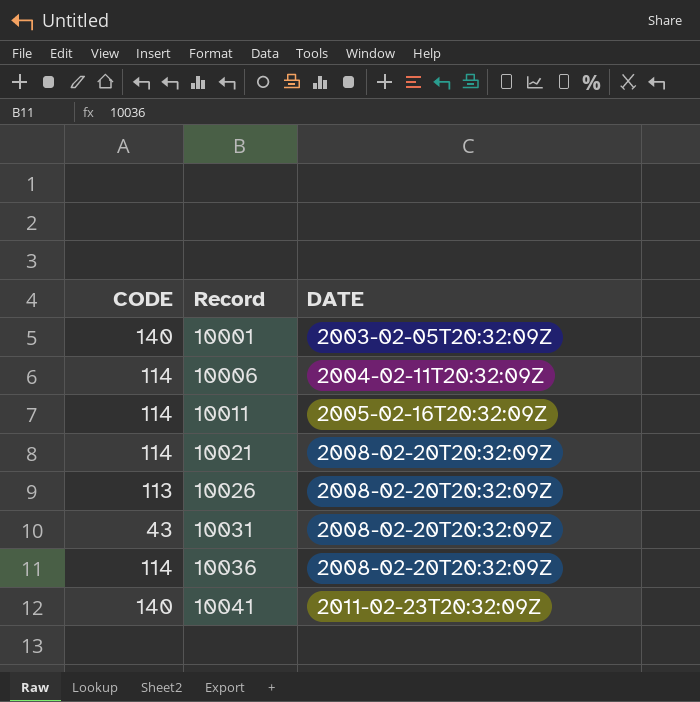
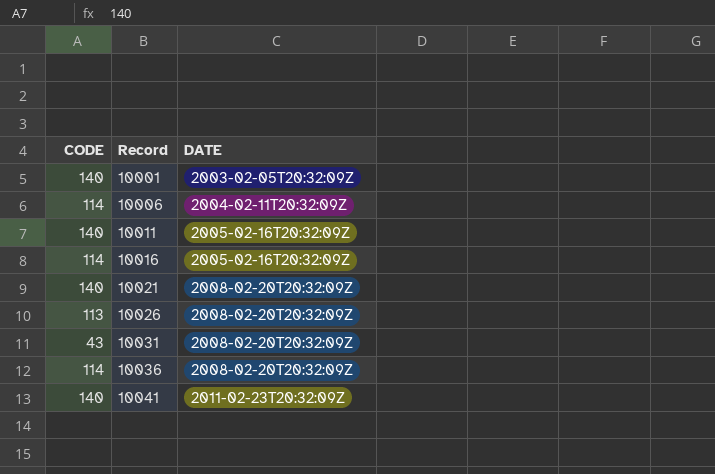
10011 | CODE: 114 -> 140
row 10016: none -> 114 | 2005-02-16T20:32:09Z
10021 | CODE: 114 -> 140

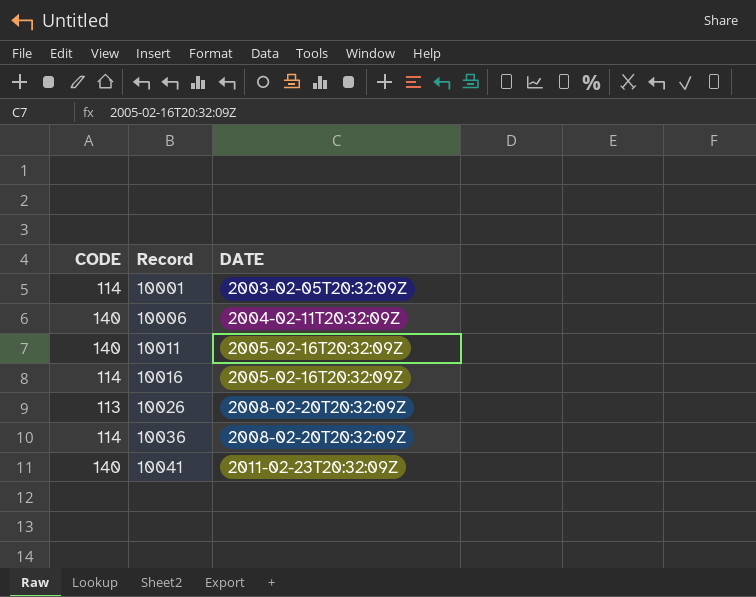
row 10021: 140 | 2008-02-20T20:32:09Z -> none
row 10031: 43 | 2008-02-20T20:32:09Z -> none
10001 | CODE: 140 -> 114
10006 | CODE: 114 -> 140

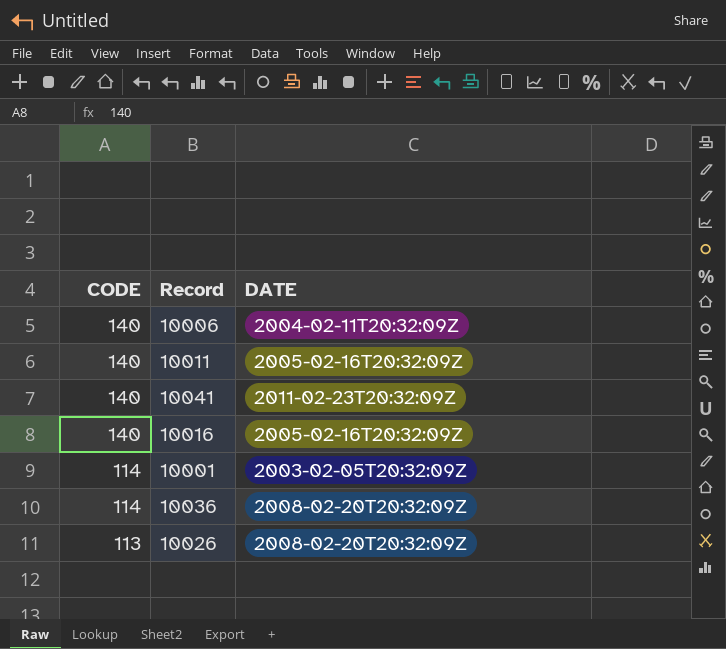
row order: Record ascending -> CODE descending
10016 | CODE: 114 -> 140

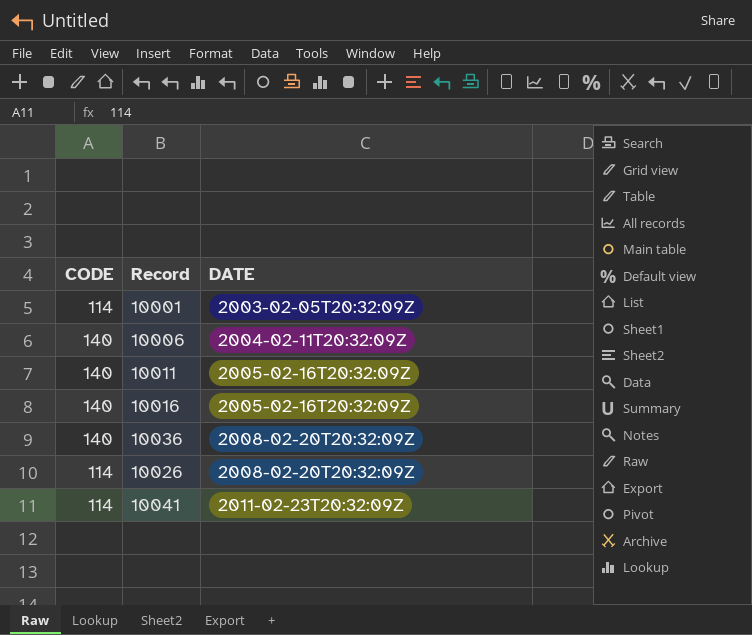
row order: CODE descending -> DATE ascending
10036 | CODE: 114 -> 140
10026 | CODE: 113 -> 114
10041 | CODE: 140 -> 114

